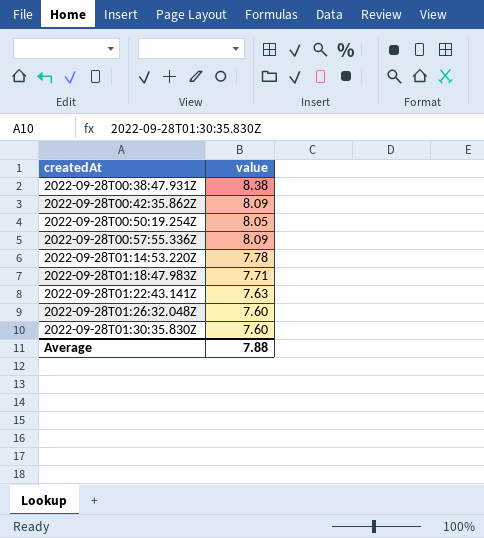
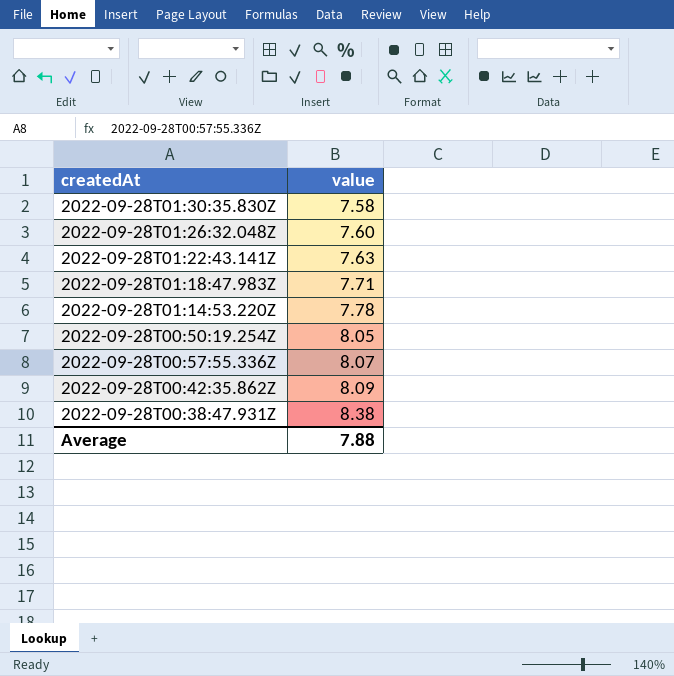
row order: createdAt ascending -> value ascending
2022-09-28T01:30:35.830Z | value: 7.60 -> 7.58
2022-09-28T00:57:55.336Z | value: 8.09 -> 8.07

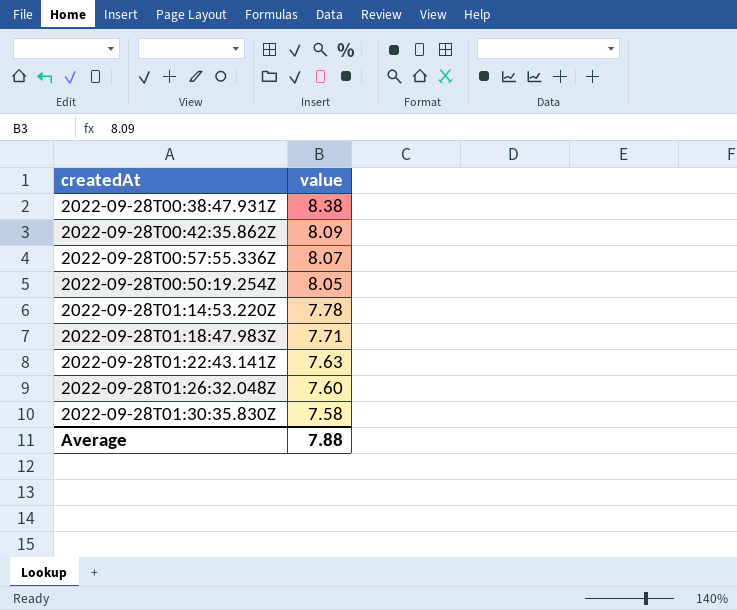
row order: value ascending -> value descending

